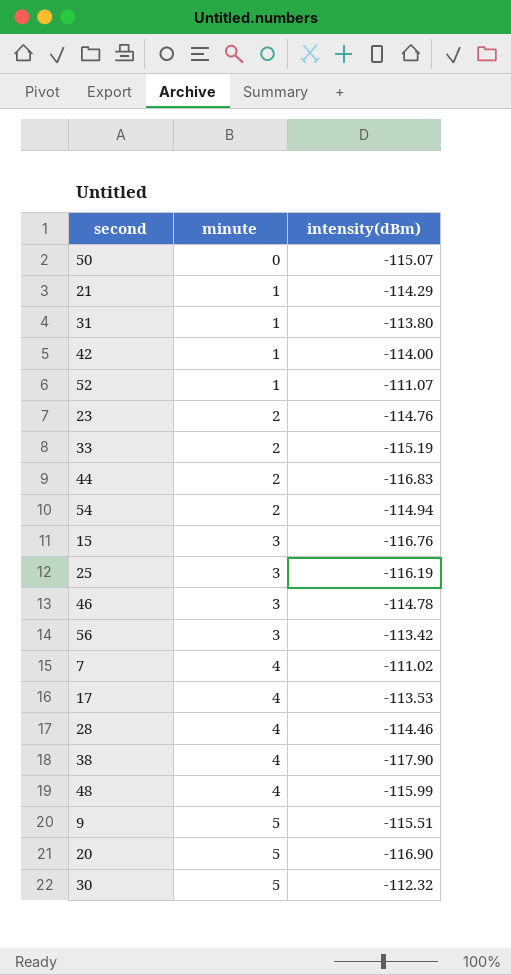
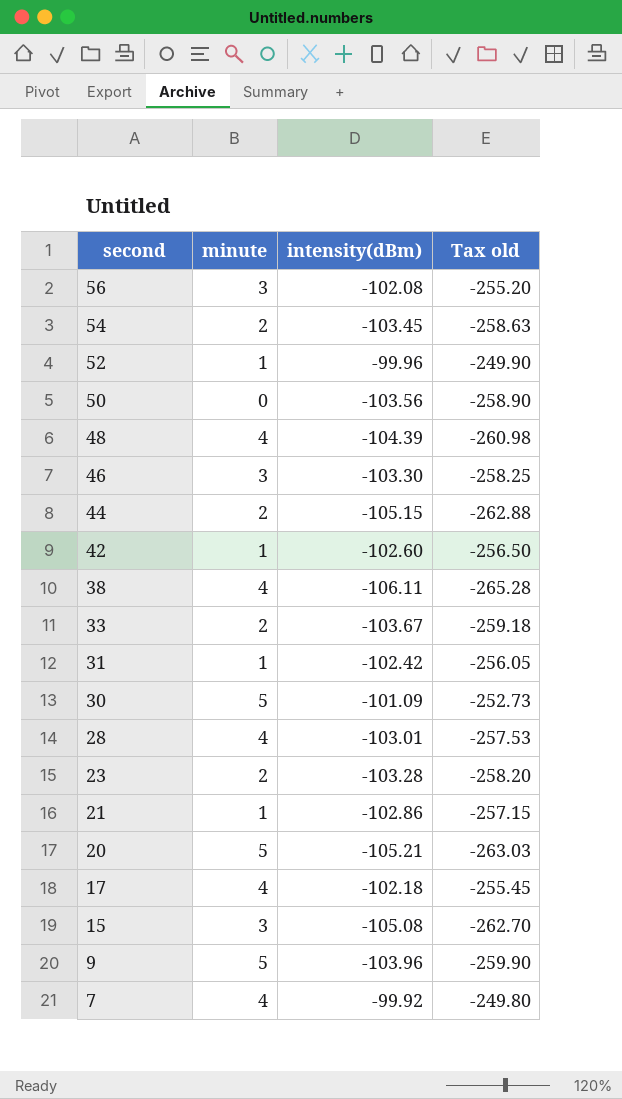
row order: minute ascending -> second descending
column Tax old | formula: none -> [intensity(dBm)] * 2.5
row 25: 3 | -116.19 -> none
56 | intensity(dBm): -113.42 -> -102.08
54 | intensity(dBm): -114.94 -> -103.45
52 | intensity(dBm): -111.07 -> -99.96
50 | intensity(dBm): -115.07 -> -103.56
48 | intensity(dBm): -115.99 -> -104.39
46 | intensity(dBm): -114.78 -> -103.30
44 | intensity(dBm): -116.83 -> -105.15
42 | intensity(dBm): -114.00 -> -102.60
38 | intensity(dBm): -117.90 -> -106.11
33 | intensity(dBm): -115.19 -> -103.67
31 | intensity(dBm): -113.80 -> -102.42
30 | intensity(dBm): -112.32 -> -101.09
28 | intensity(dBm): -114.46 -> -103.01
23 | intensity(dBm): -114.76 -> -103.28
21 | intensity(dBm): -114.29 -> -102.86
20 | intensity(dBm): -116.90 -> -105.21
17 | intensity(dBm): -113.53 -> -102.18
15 | intensity(dBm): -116.76 -> -105.08
9 | intensity(dBm): -115.51 -> -103.96
7 | intensity(dBm): -111.02 -> -99.92

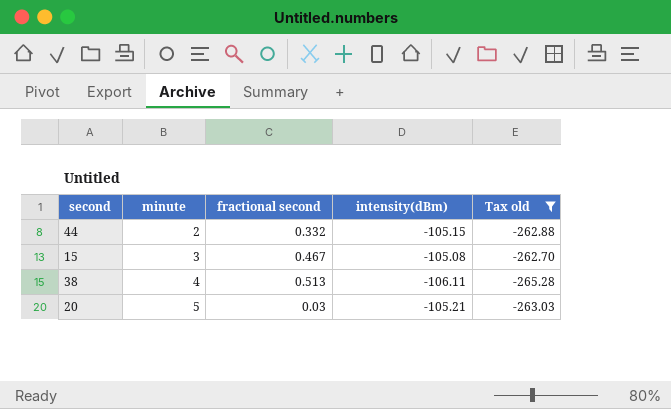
filter: none -> Tax old <= -262.70
row order: second descending -> minute ascending
column fractional second | position: none -> 3

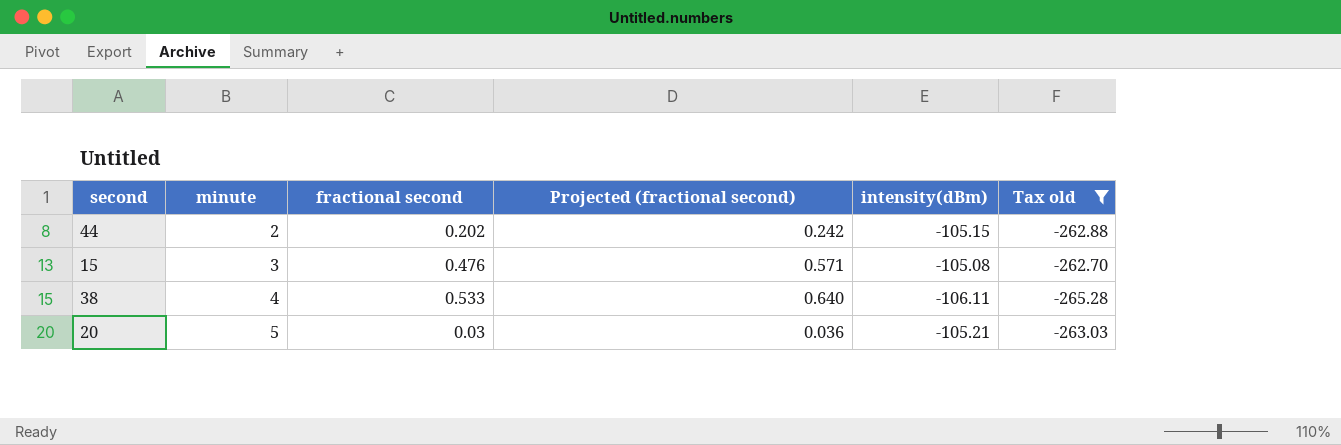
column Projected (fractional second) | formula: none -> [fractional second] * 1.2
44 | fractional second: 0.332 -> 0.202
15 | fractional second: 0.467 -> 0.476
38 | fractional second: 0.513 -> 0.533

